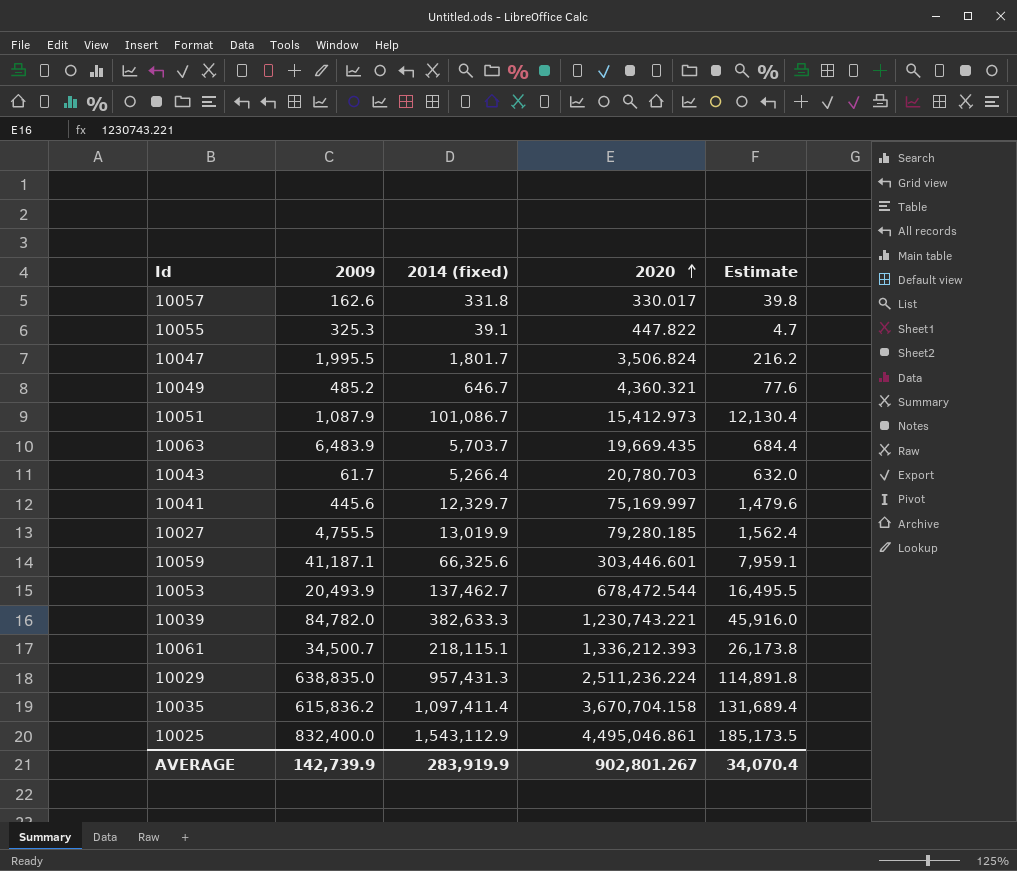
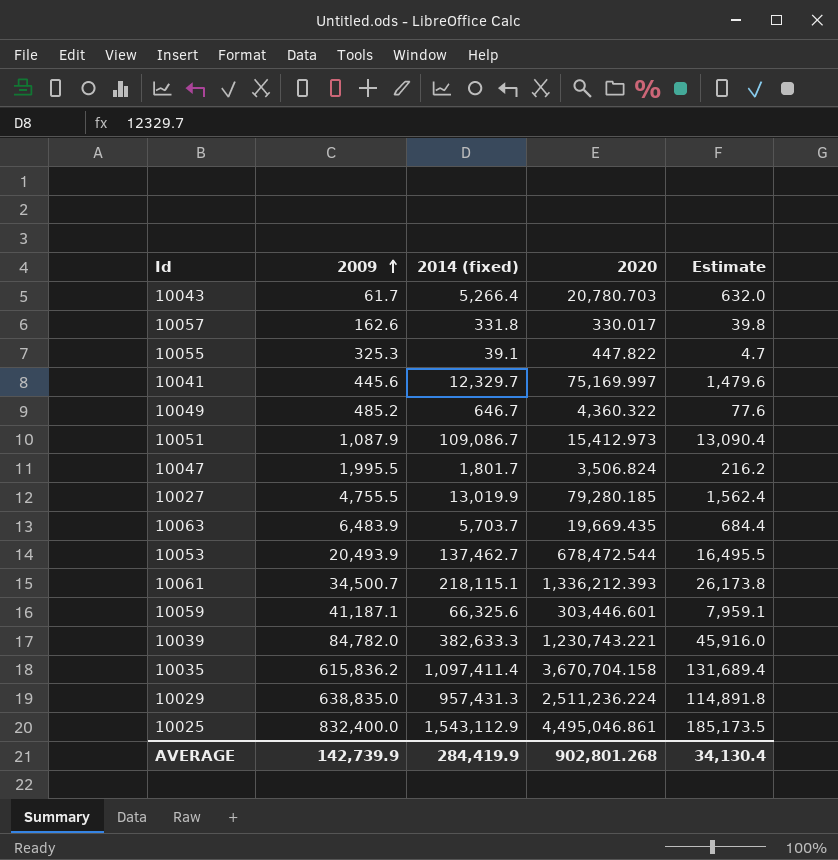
row order: 2020 ascending -> 2009 ascending
10049 | 2020: 4,360.321 -> 4,360.322
10051 | 2014 (fixed): 101,086.7 -> 109,086.7
10051 | Estimate: 12,130.4 -> 13,090.4
AVERAGE | 2014 (fixed): 283,919.9 -> 284,419.9
AVERAGE | 2020: 902,801.267 -> 902,801.268
AVERAGE | Estimate: 34,070.4 -> 34,130.4

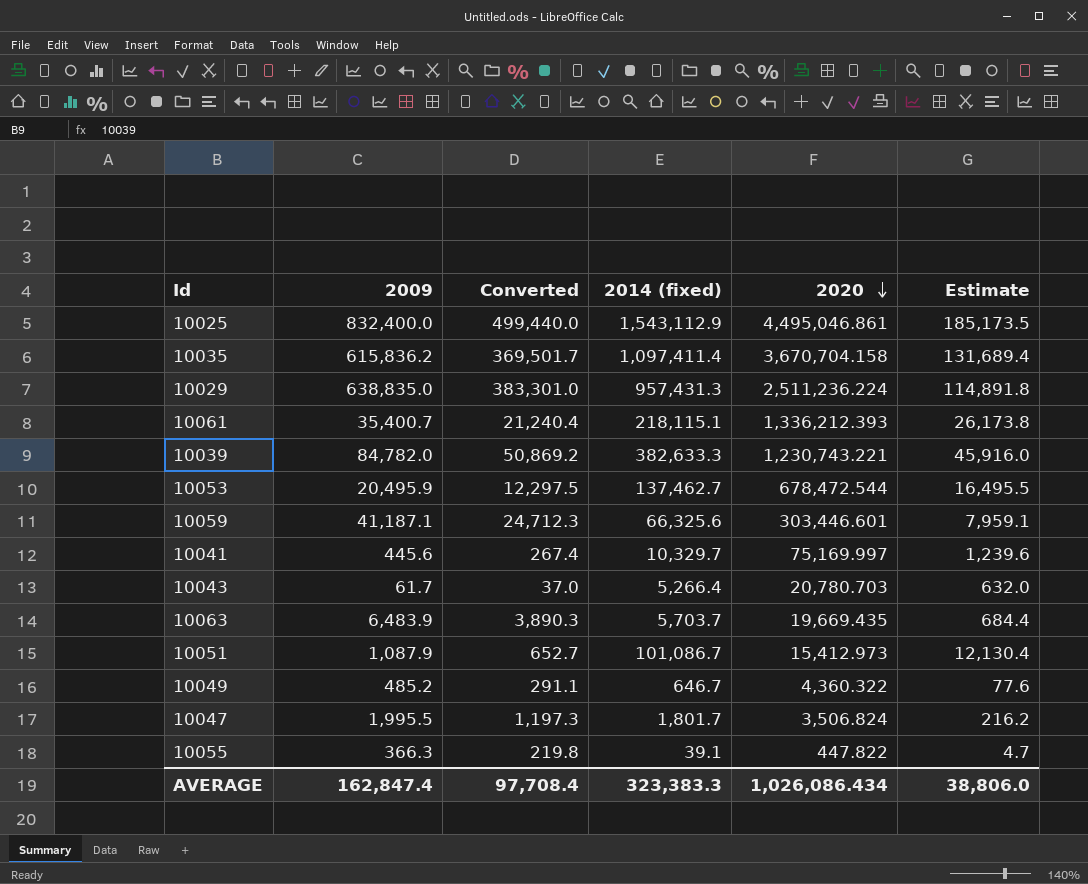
row order: 2009 ascending -> 2020 descending
column Converted | formula: none -> [2009] * 0.6
row 10057: 162.6 | 331.8 | 330.017 | 39.8 -> none
row 10027: 4,755.5 | 13,019.9 | 79,280.185 | 1,562.4 -> none
10061 | 2009: 34,500.7 -> 35,400.7
10053 | 2009: 20,493.9 -> 20,495.9
10041 | 2014 (fixed): 12,329.7 -> 10,329.7
10041 | Estimate: 1,479.6 -> 1,239.6
10051 | 2014 (fixed): 109,086.7 -> 101,086.7
10051 | Estimate: 13,090.4 -> 12,130.4
10055 | 2009: 325.3 -> 366.3
AVERAGE | 2009: 142,739.9 -> 162,847.4
AVERAGE | 2014 (fixed): 284,419.9 -> 323,383.3
AVERAGE | 2020: 902,801.268 -> 1,026,086.434
AVERAGE | Estimate: 34,130.4 -> 38,806.0

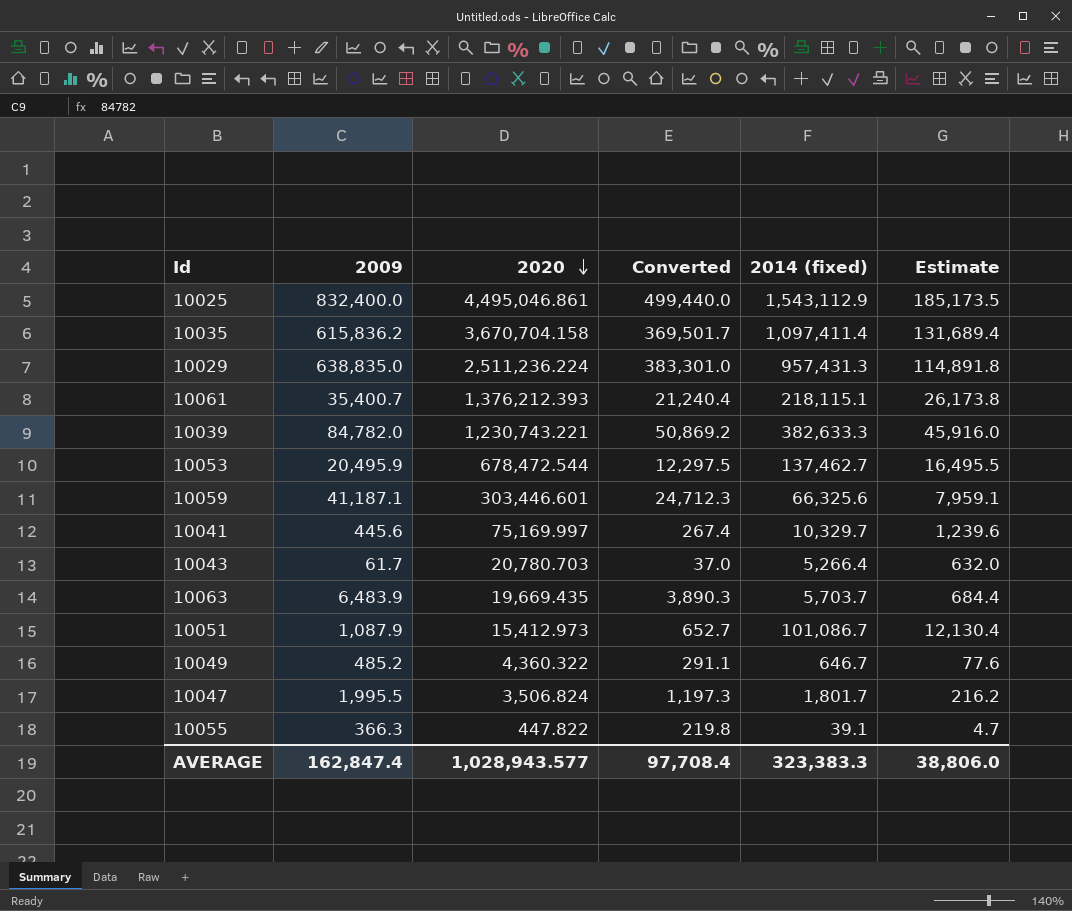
column 2020 | position: 5 -> 3
10061 | 2020: 1,336,212.393 -> 1,376,212.393
AVERAGE | 2020: 1,026,086.434 -> 1,028,943.577

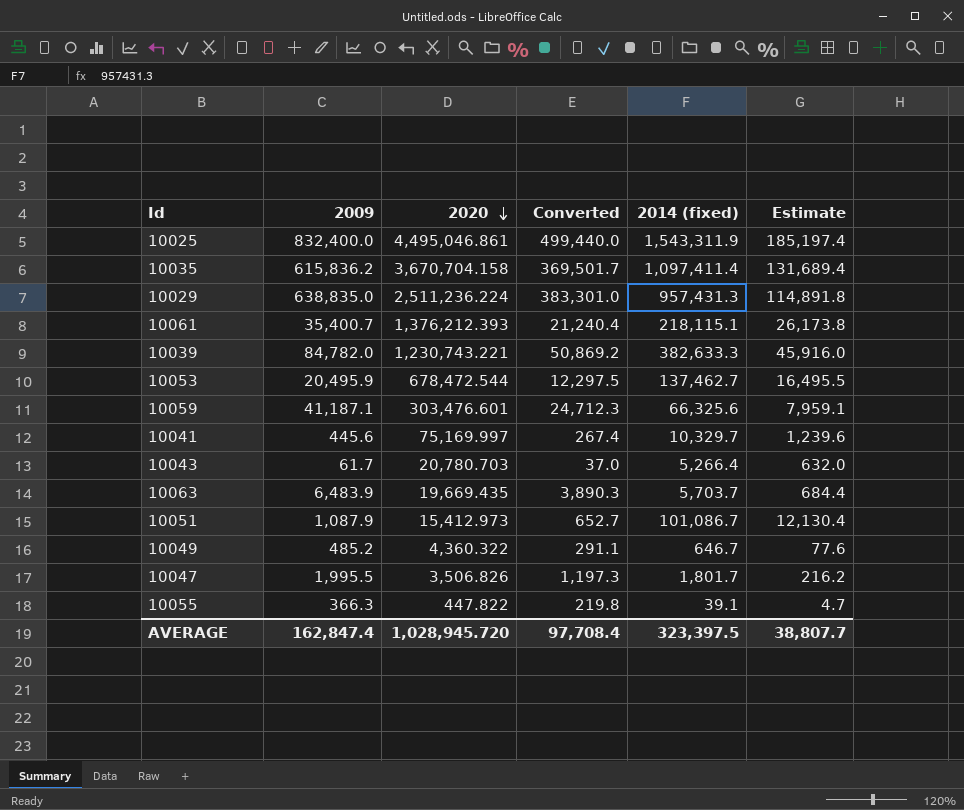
10025 | 2014 (fixed): 1,543,112.9 -> 1,543,311.9
10025 | Estimate: 185,173.5 -> 185,197.4
10059 | 2020: 303,446.601 -> 303,476.601
10047 | 2020: 3,506.824 -> 3,506.826
AVERAGE | 2020: 1,028,943.577 -> 1,028,945.720
AVERAGE | 2014 (fixed): 323,383.3 -> 323,397.5
AVERAGE | Estimate: 38,806.0 -> 38,807.7

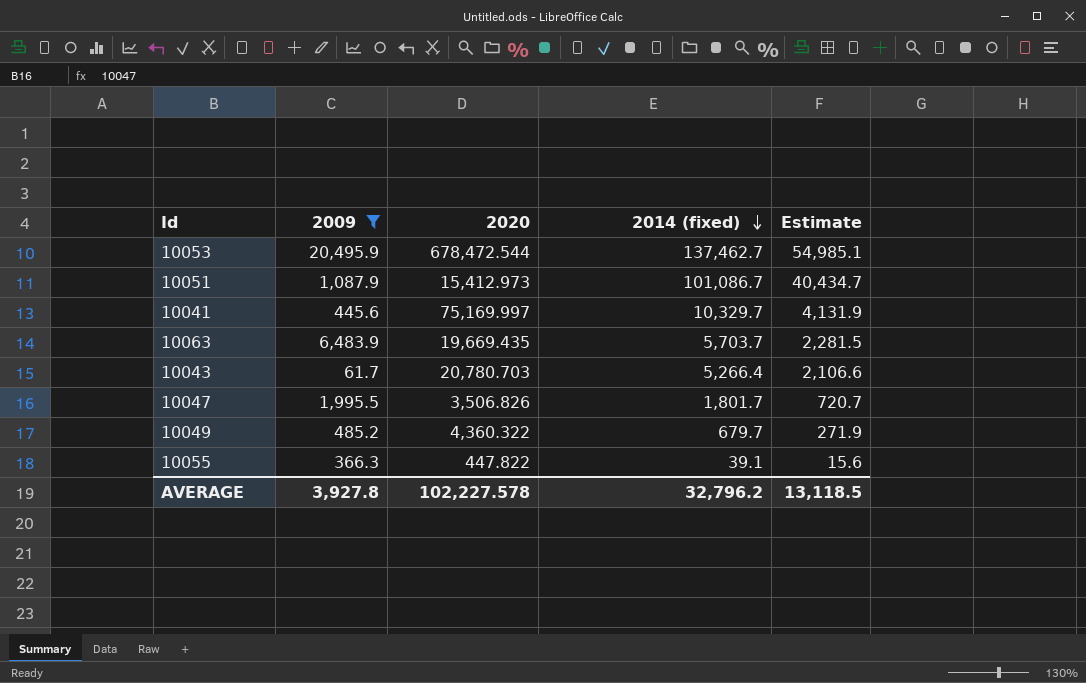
filter: none -> 2009 <= 20,495.9
row order: 2020 descending -> 2014 (fixed) descending
column Converted | formula: [2009] * 0.6 -> none
column Estimate | formula: [2014 (fixed)] * 0.12 -> [2014 (fixed)] * 0.4
10049 | 2014 (fixed): 646.7 -> 679.7
AVERAGE | 2009: 162,847.4 -> 3,927.8
AVERAGE | 2020: 1,028,945.720 -> 102,227.578
AVERAGE | 2014 (fixed): 323,397.5 -> 32,796.2
AVERAGE | Estimate: 38,807.7 -> 13,118.5

